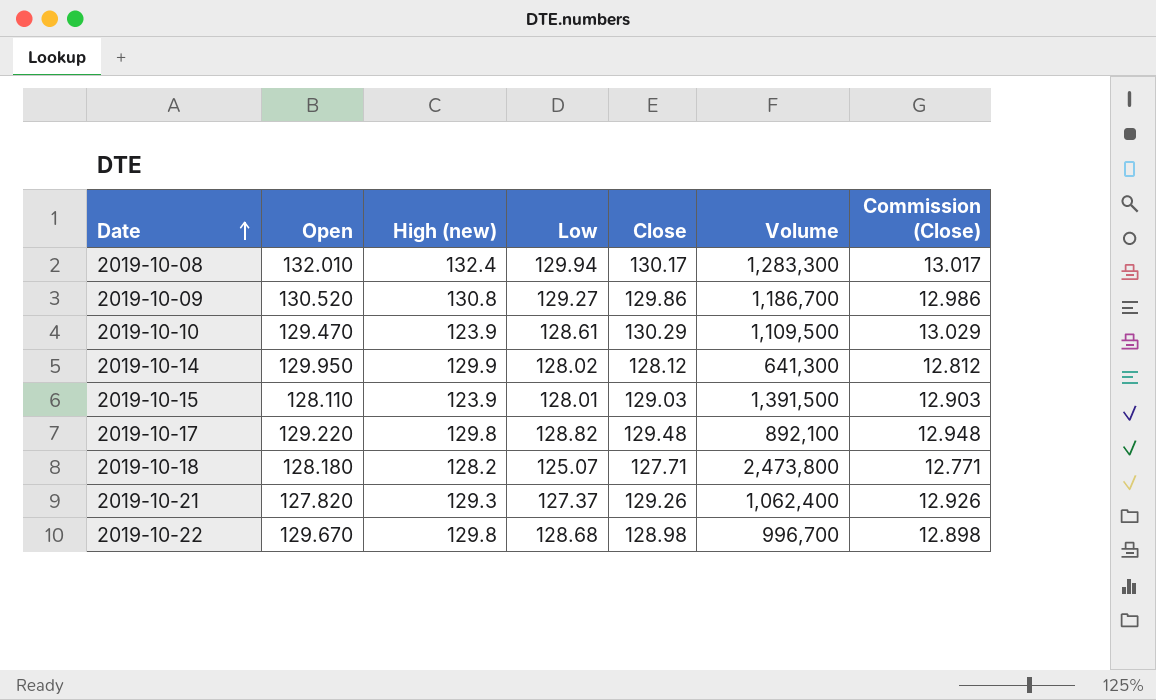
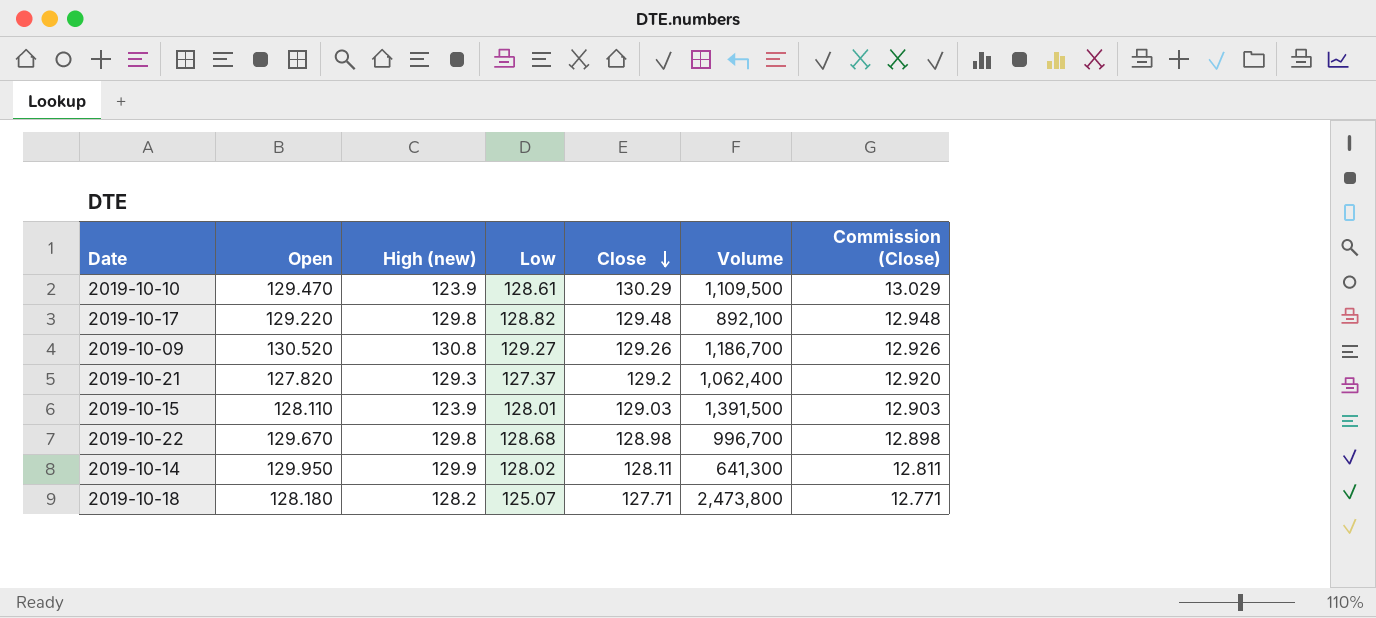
row order: Date ascending -> Close descending
row 2019-10-08: 132.010 | 132.4 | 129.94 | 130.17 | 1,283,300 | 13.017 -> none
2019-10-09 | Close: 129.86 -> 129.26
2019-10-09 | Commission (Close): 12.986 -> 12.926
2019-10-21 | Close: 129.26 -> 129.2
2019-10-21 | Commission (Close): 12.926 -> 12.920
2019-10-14 | Close: 128.12 -> 128.11
2019-10-14 | Commission (Close): 12.812 -> 12.811

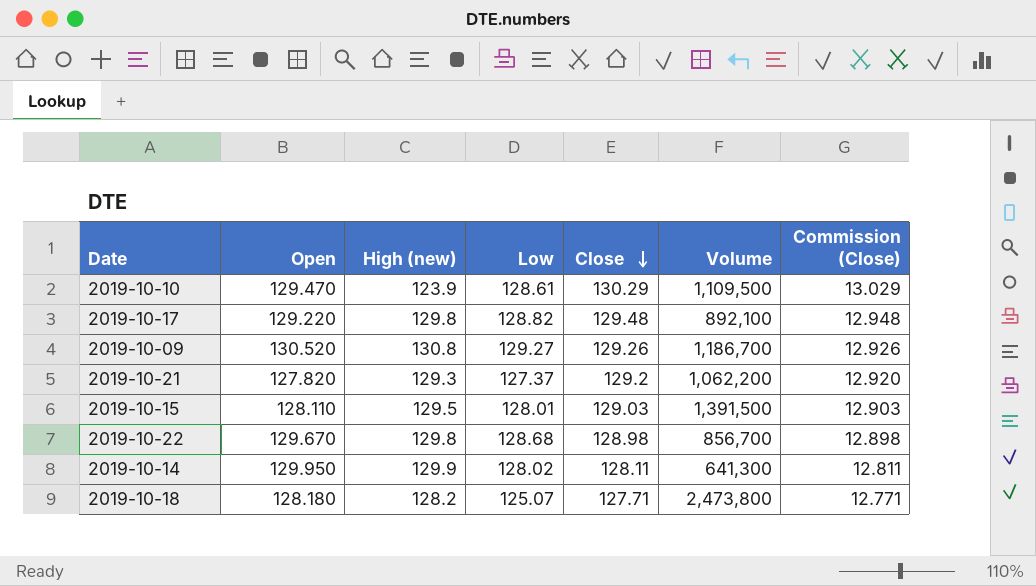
2019-10-21 | Volume: 1,062,400 -> 1,062,200
2019-10-15 | High (new): 123.9 -> 129.5
2019-10-22 | Volume: 996,700 -> 856,700

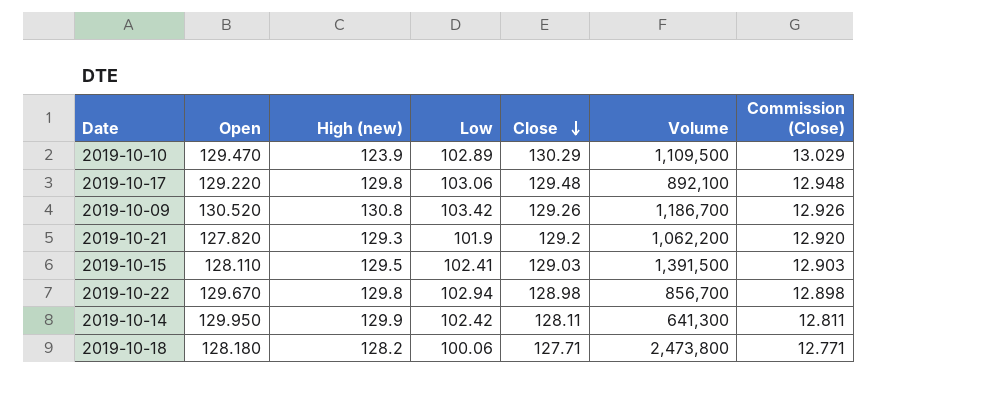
2019-10-10 | Low: 128.61 -> 102.89
2019-10-17 | Low: 128.82 -> 103.06
2019-10-09 | Low: 129.27 -> 103.42
2019-10-21 | Low: 127.37 -> 101.9
2019-10-15 | Low: 128.01 -> 102.41
2019-10-22 | Low: 128.68 -> 102.94
2019-10-14 | Low: 128.02 -> 102.42
2019-10-18 | Low: 125.07 -> 100.06

